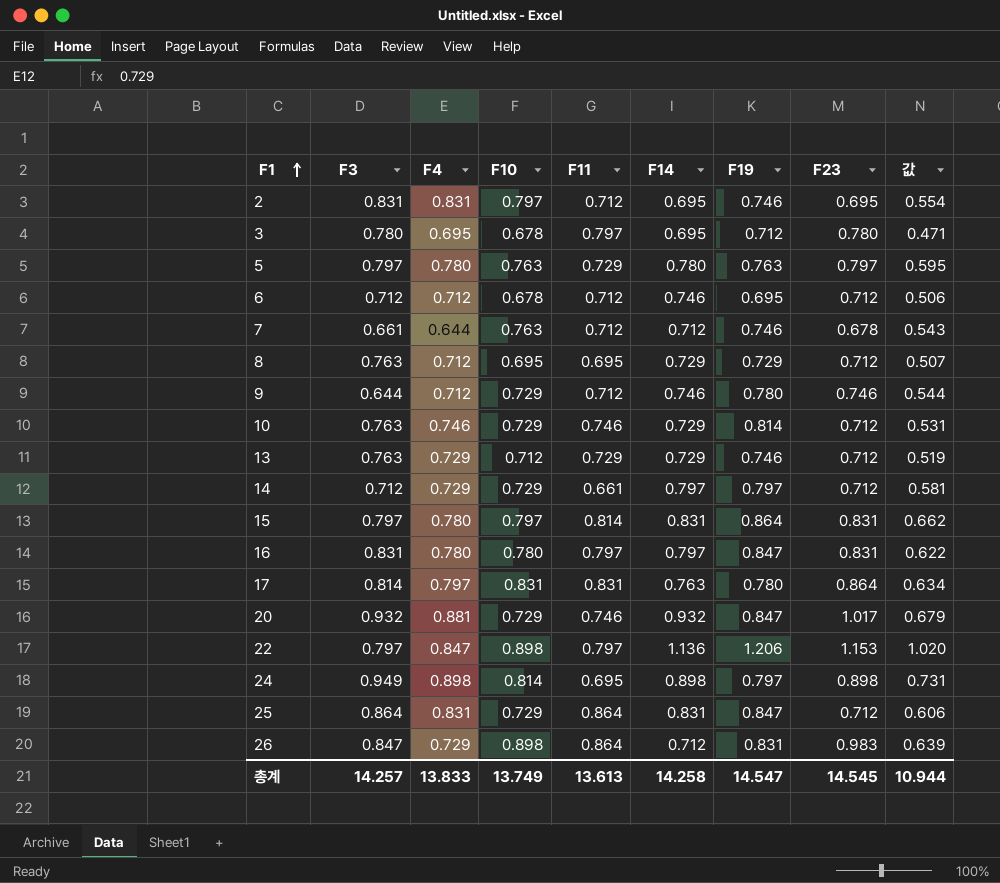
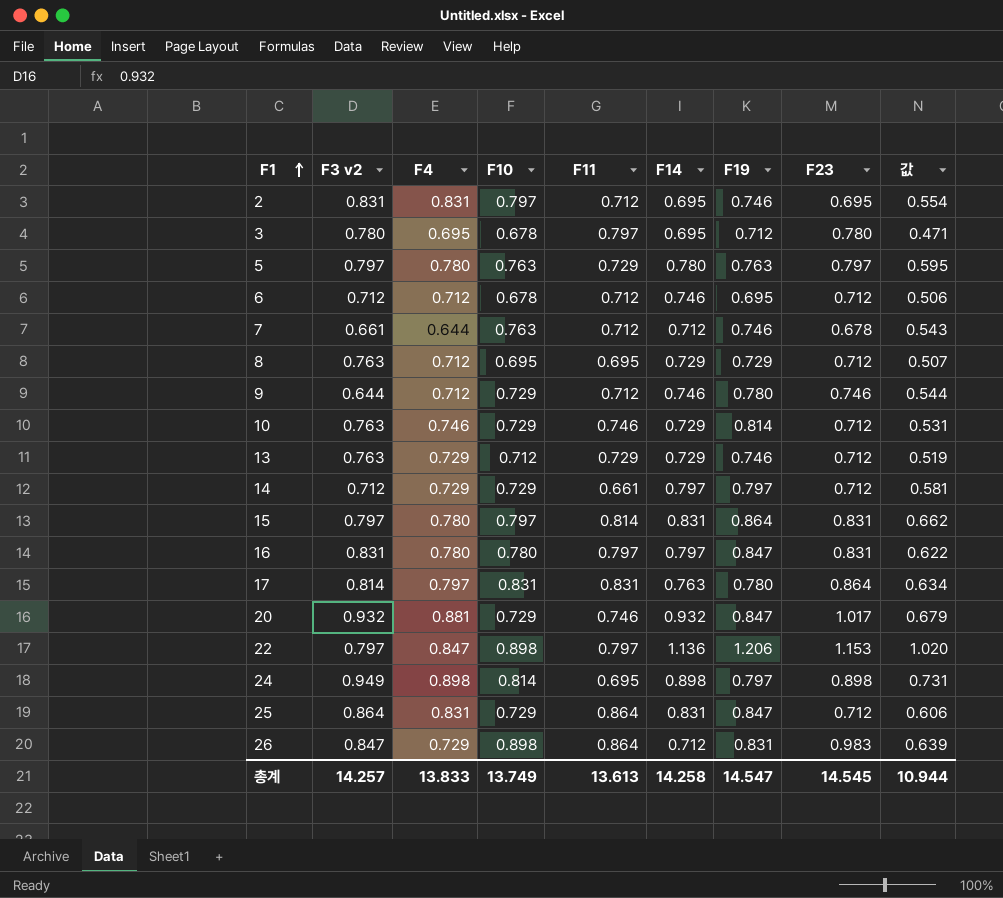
column name: F3 -> F3 v2

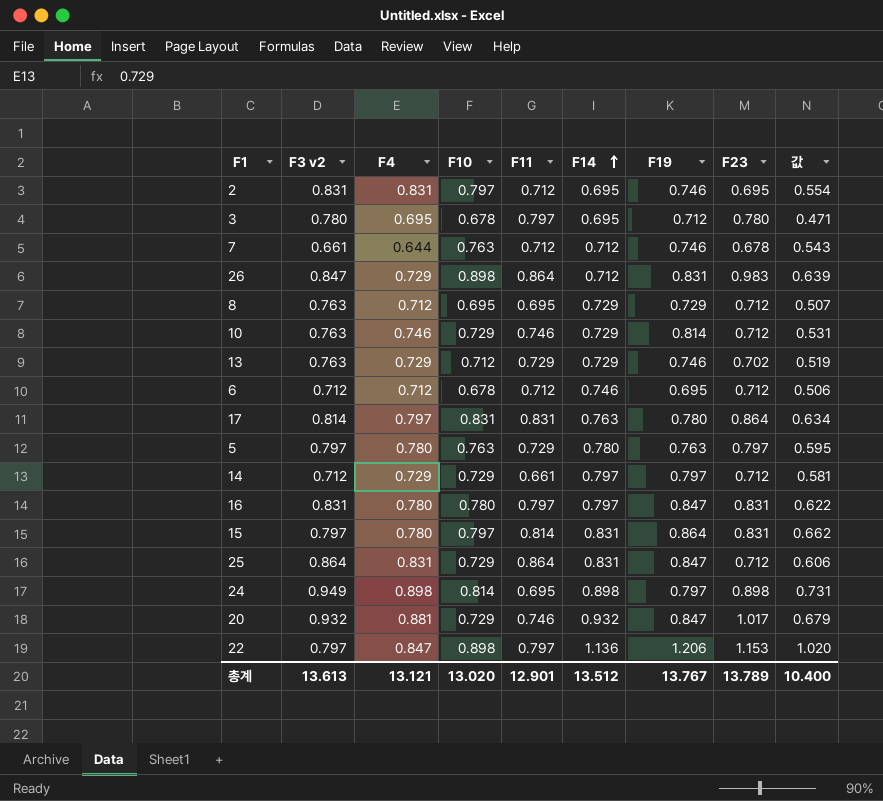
row order: F1 ascending -> F14 ascending
row 9: 0.644 | 0.712 | 0.729 | 0.712 | 0.746 | 0.780 | 0.746 | 0.544 -> none
13 | F23: 0.712 -> 0.702
총계 | F3 v2: 14.257 -> 13.613
총계 | F4: 13.833 -> 13.121
총계 | F10: 13.749 -> 13.020
총계 | F11: 13.613 -> 12.901
총계 | F14: 14.258 -> 13.512
총계 | F19: 14.547 -> 13.767
총계 | F23: 14.545 -> 13.789
총계 | 값: 10.944 -> 10.400

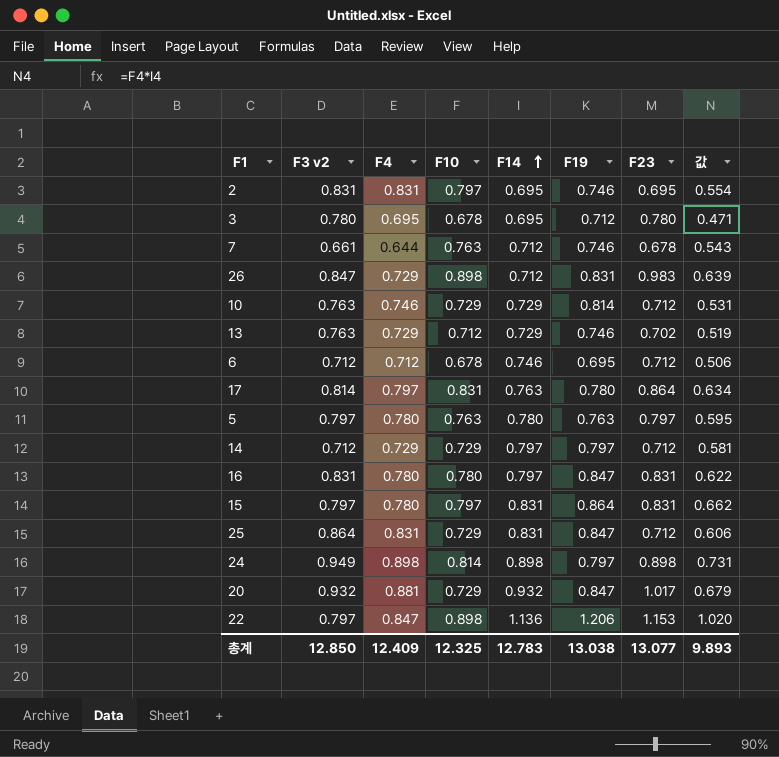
column F11 | position: 5 -> none
row 8: 0.763 | 0.712 | 0.695 | 0.695 | 0.729 | 0.729 | 0.712 | 0.507 -> none
총계 | F3 v2: 13.613 -> 12.850
총계 | F4: 13.121 -> 12.409
총계 | F10: 13.020 -> 12.325
총계 | F14: 13.512 -> 12.783
총계 | F19: 13.767 -> 13.038
총계 | F23: 13.789 -> 13.077
총계 | 값: 10.400 -> 9.893

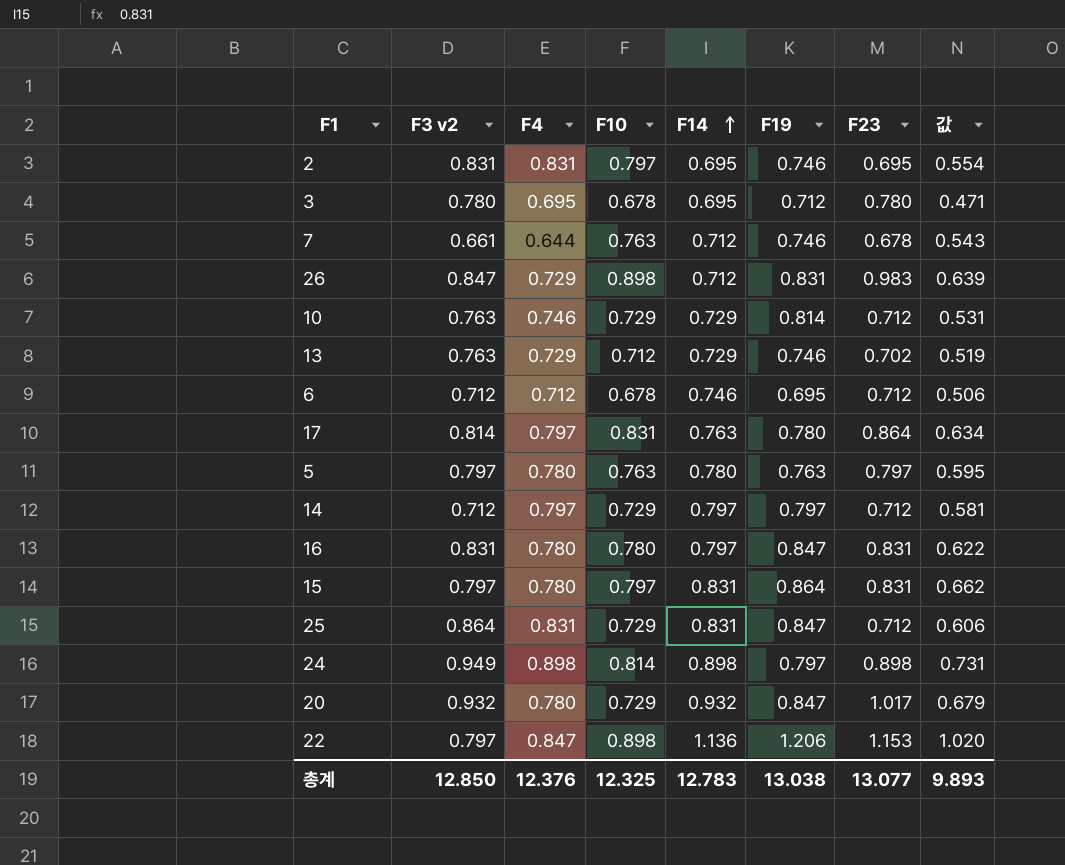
14 | F4: 0.729 -> 0.797
20 | F4: 0.881 -> 0.780
총계 | F4: 12.409 -> 12.376

